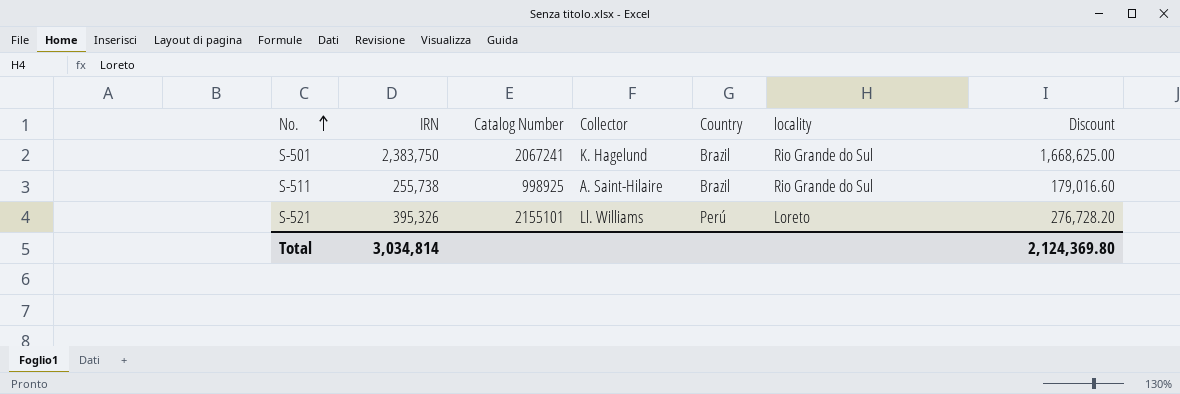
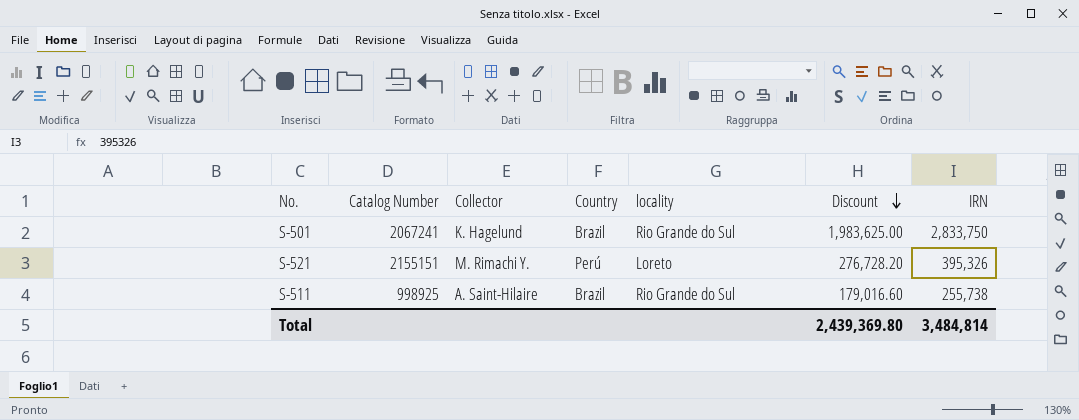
row order: No. ascending -> Discount descending
column IRN | position: 2 -> 7
S-501 | Discount: 1,668,625.00 -> 1,983,625.00
S-501 | IRN: 2,383,750 -> 2,833,750
S-521 | Catalog Number: 2155101 -> 2155151
S-521 | Collector: Ll. Williams -> M. Rimachi Y.
Total | Discount: 2,124,369.80 -> 2,439,369.80
Total | IRN: 3,034,814 -> 3,484,814

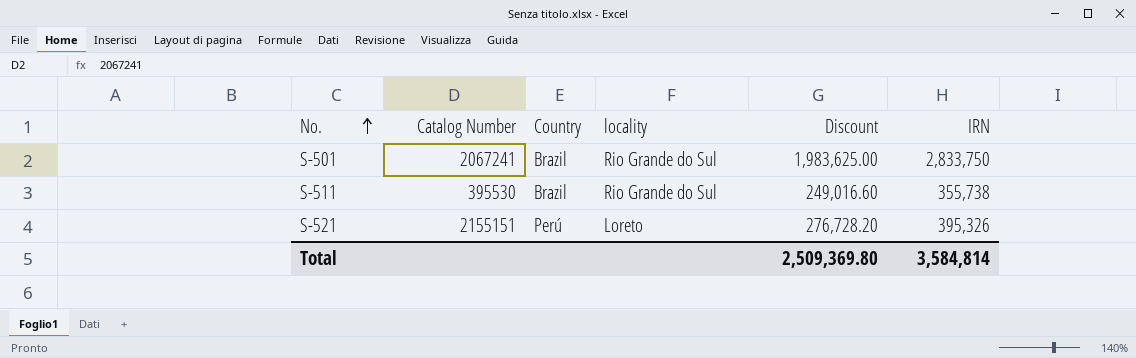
row order: Discount descending -> No. ascending
column Collector | position: 3 -> none
S-511 | Catalog Number: 998925 -> 395530
S-511 | Discount: 179,016.60 -> 249,016.60
S-511 | IRN: 255,738 -> 355,738
Total | Discount: 2,439,369.80 -> 2,509,369.80
Total | IRN: 3,484,814 -> 3,584,814

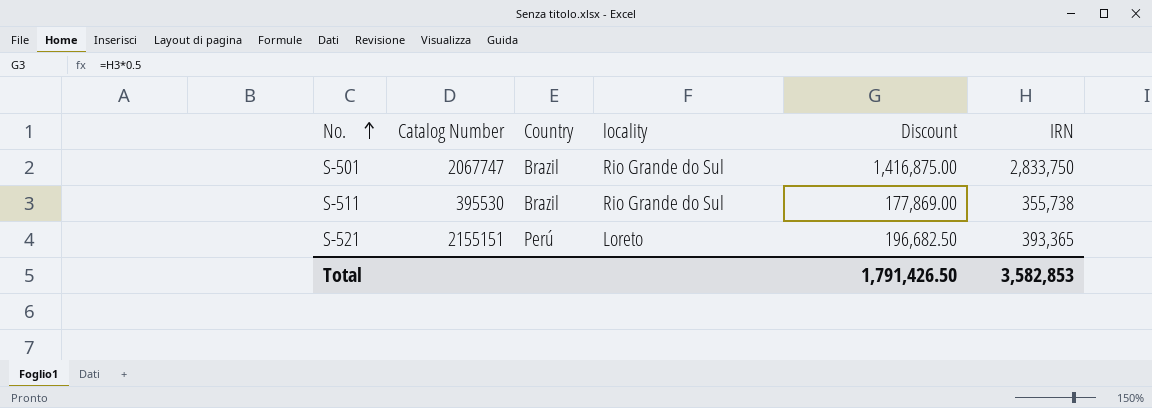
column Discount | formula: [IRN] * 0.7 -> [IRN] * 0.5
S-501 | Catalog Number: 2067241 -> 2067747
S-521 | IRN: 395,326 -> 393,365
Total | Discount: 2,509,369.80 -> 1,791,426.50
Total | IRN: 3,584,814 -> 3,582,853

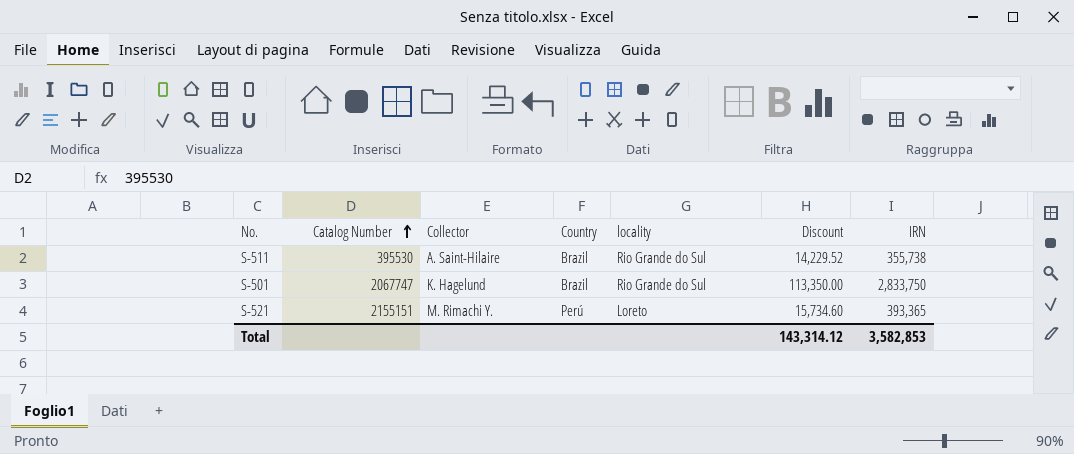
row order: No. ascending -> Catalog Number ascending
column Collector | position: none -> 3
column Discount | formula: [IRN] * 0.5 -> [IRN] * 0.04
Total | Discount: 1,791,426.50 -> 143,314.12

